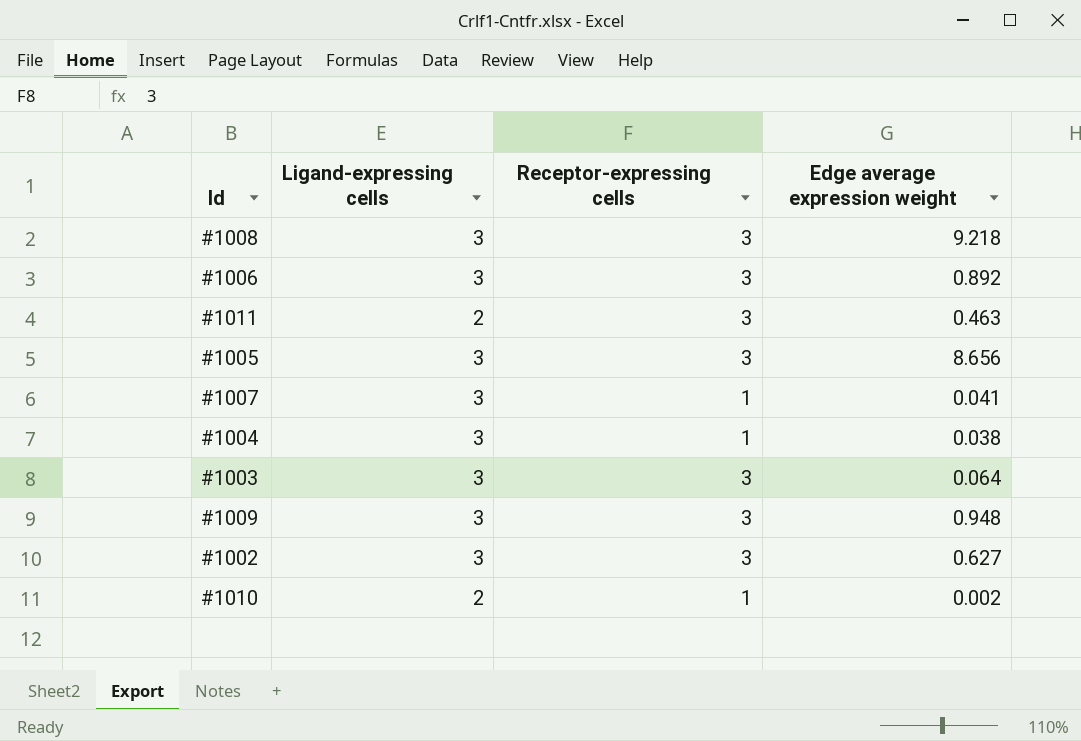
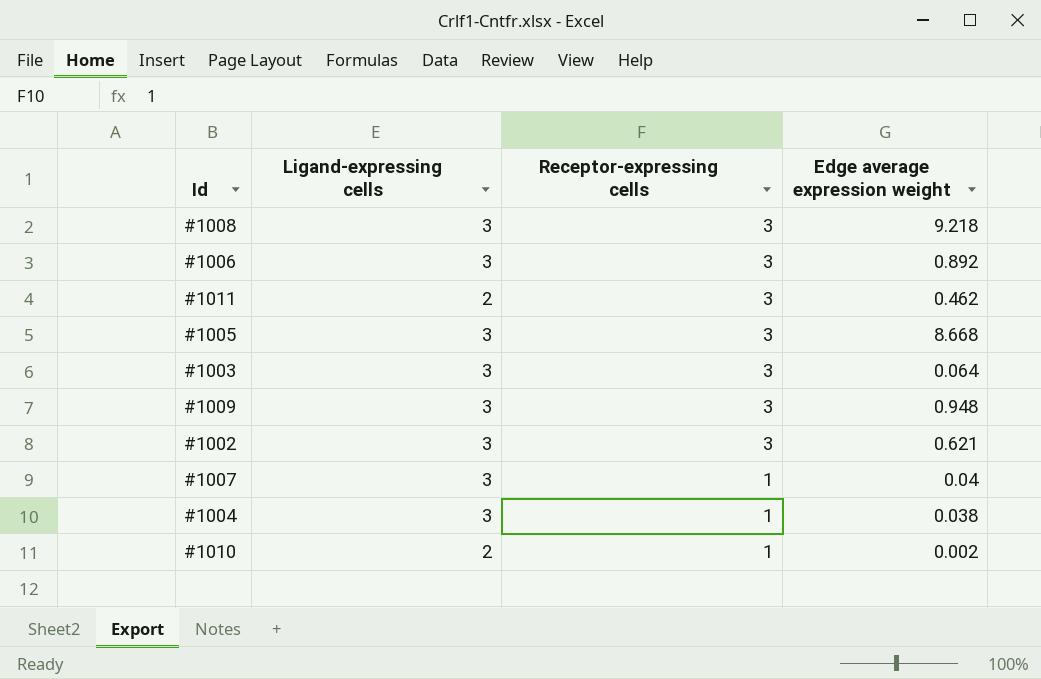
row order: none -> Receptor-expressing cells descending
#1011 | Edge average expression weight: 0.463 -> 0.462
#1005 | Edge average expression weight: 8.656 -> 8.668
#1002 | Edge average expression weight: 0.627 -> 0.621
#1007 | Edge average expression weight: 0.041 -> 0.04

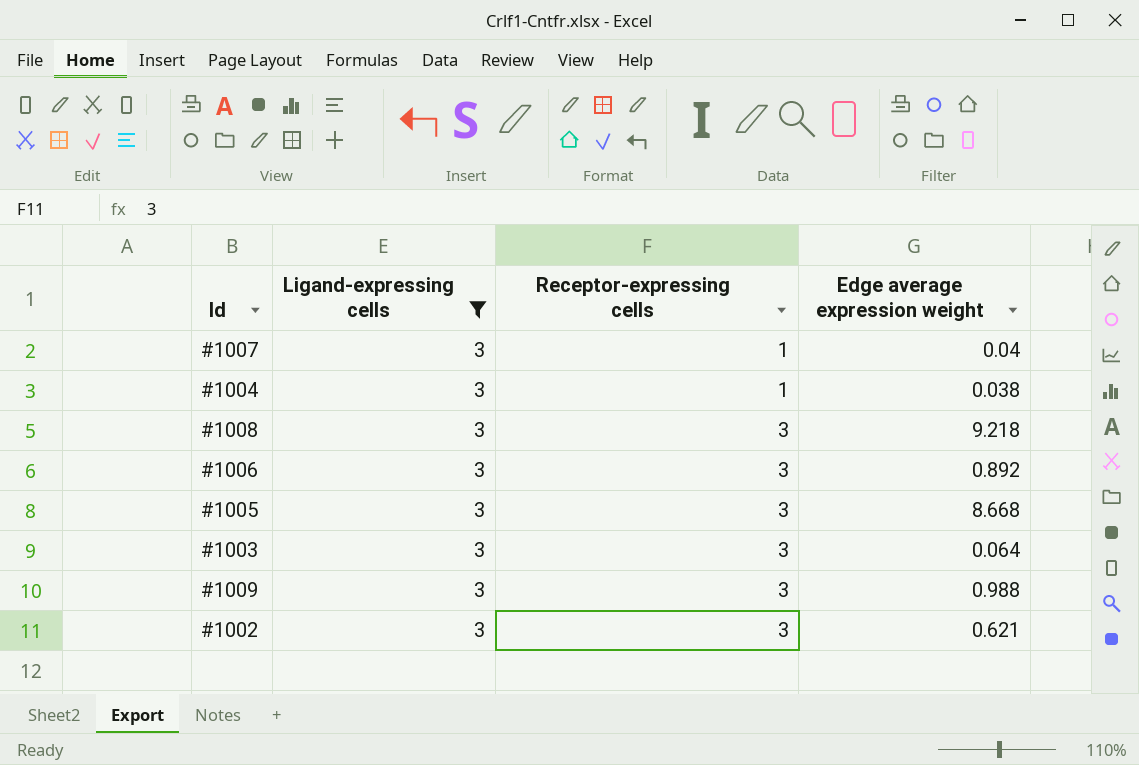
filter: none -> Ligand-expressing cells = 3
row order: Receptor-expressing cells descending -> Receptor-expressing cells ascending
#1009 | Edge average expression weight: 0.948 -> 0.988

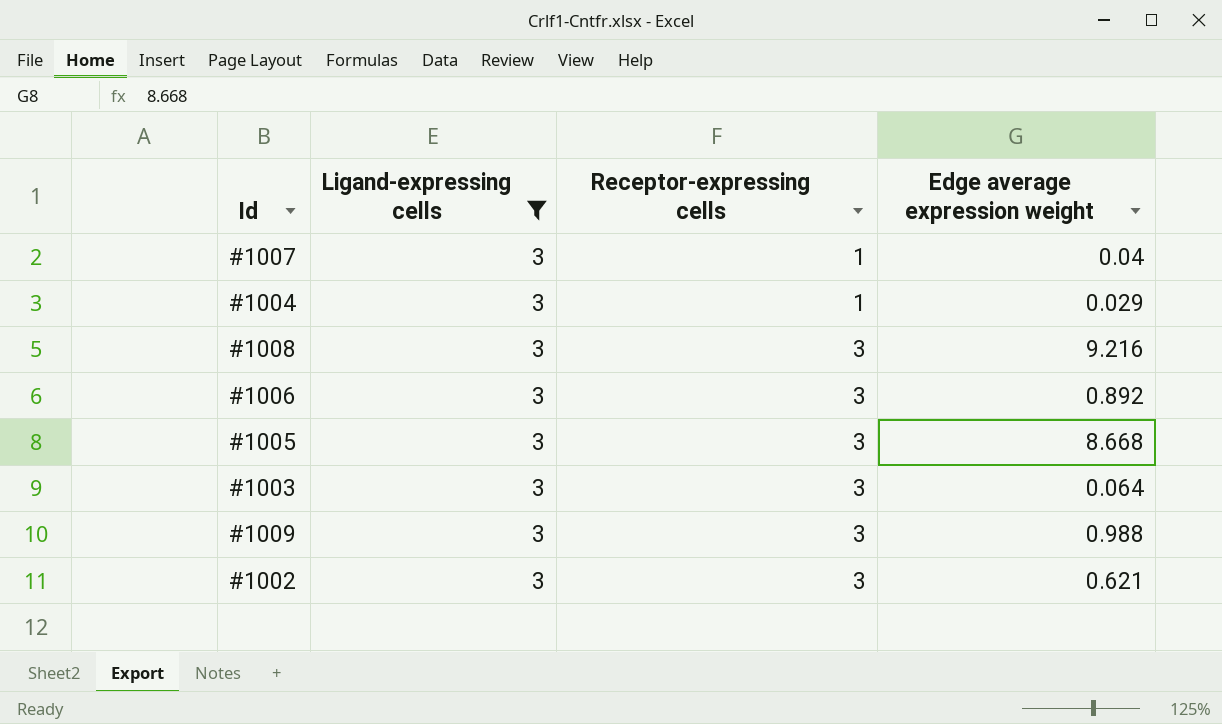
#1004 | Edge average expression weight: 0.038 -> 0.029
#1008 | Edge average expression weight: 9.218 -> 9.216

